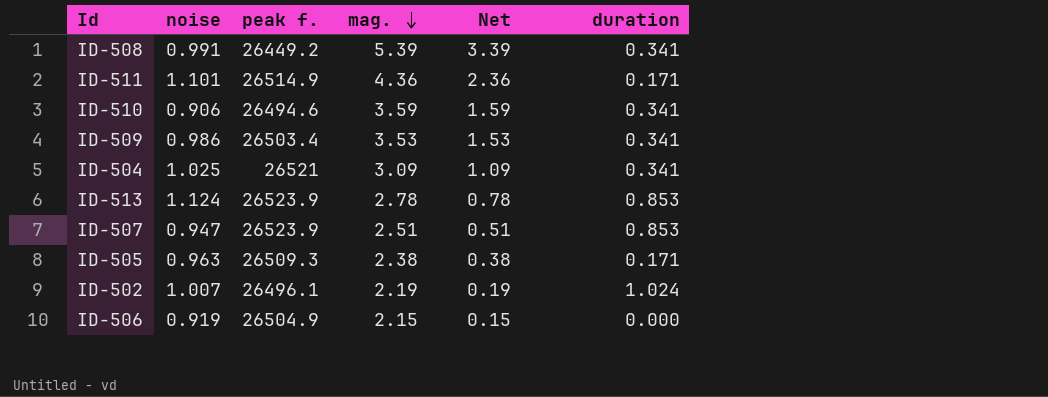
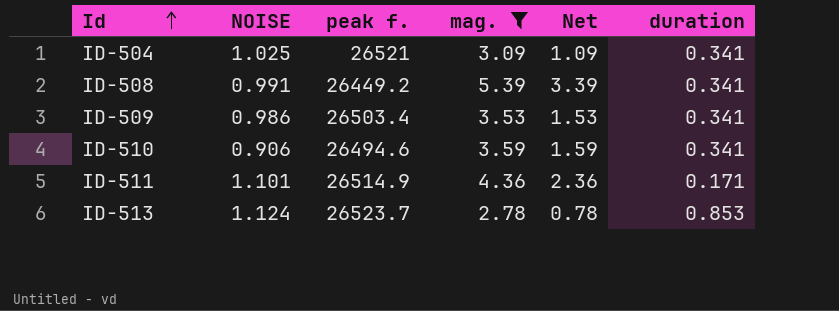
filter: none -> mag. >= 2.78
row order: mag. descending -> Id ascending
column name: noise -> NOISE
ID-513 | peak f.: 26523.9 -> 26523.7

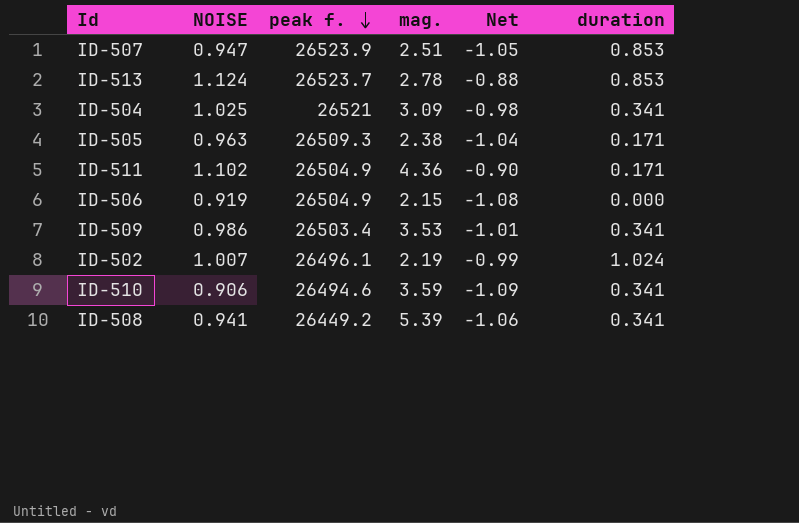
filter: mag. >= 2.78 -> none
row order: Id ascending -> peak f. descending
column Net | formula: [mag.] - 2 -> [NOISE] - 2
ID-511 | NOISE: 1.101 -> 1.102
ID-511 | peak f.: 26514.9 -> 26504.9
ID-508 | NOISE: 0.991 -> 0.941

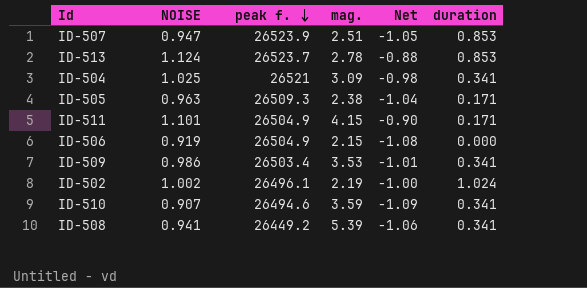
ID-511 | NOISE: 1.102 -> 1.101
ID-511 | mag.: 4.36 -> 4.15
ID-502 | NOISE: 1.007 -> 1.002
ID-502 | Net: -0.99 -> -1.00
ID-510 | NOISE: 0.906 -> 0.907

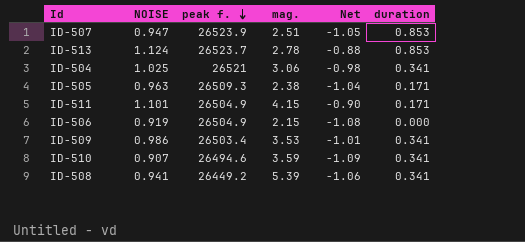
row ID-502: 1.002 | 26496.1 | 2.19 | -1.00 | 1.024 -> none
ID-504 | mag.: 3.09 -> 3.06

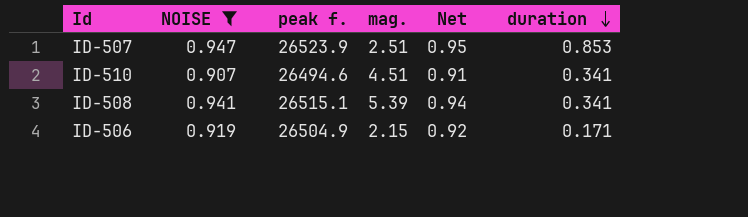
filter: none -> NOISE <= 0.947
row order: peak f. descending -> duration descending
column Net | formula: [NOISE] - 2 -> [NOISE] + 0
ID-510 | mag.: 3.59 -> 4.51
ID-508 | peak f.: 26449.2 -> 26515.1
ID-506 | duration: 0.000 -> 0.171

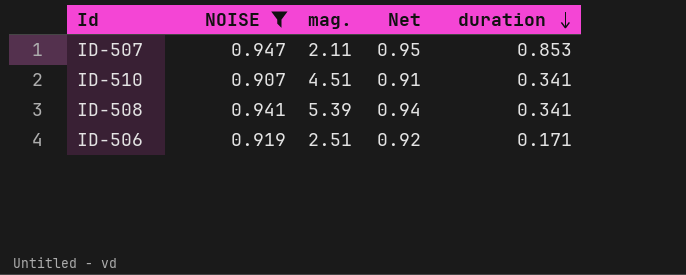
column peak f. | position: 3 -> none
ID-507 | mag.: 2.51 -> 2.11
ID-506 | mag.: 2.15 -> 2.51

